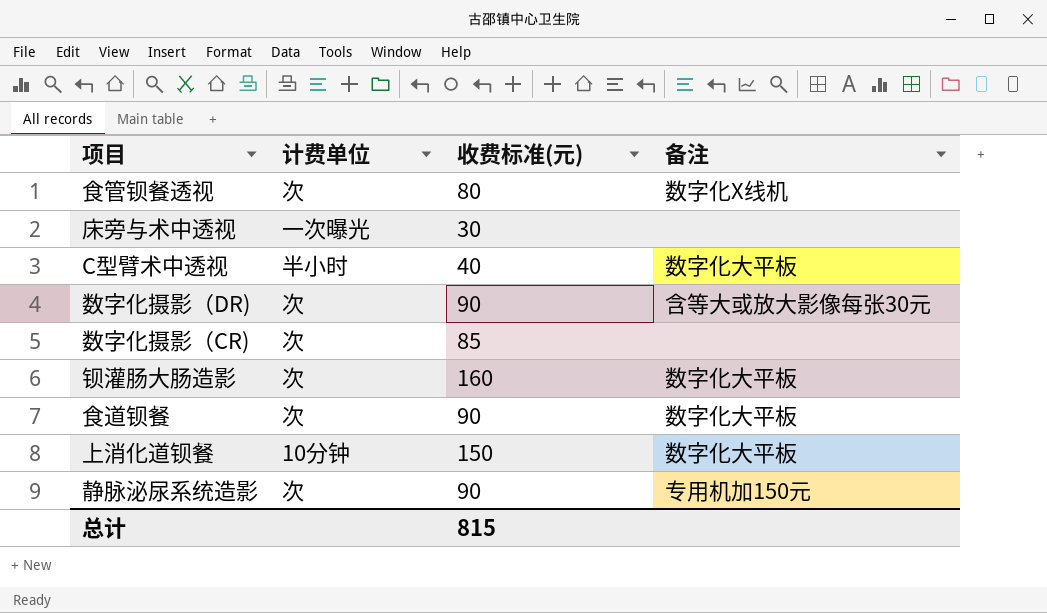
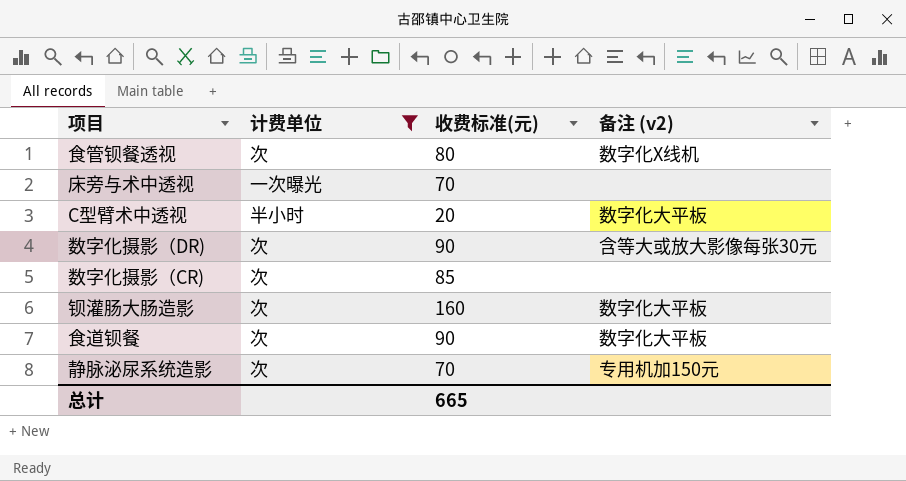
filter: none -> 计费单位 != 10分钟
column name: 备注 -> 备注 (v2)
床旁与术中透视 | 收费标准(元): 30 -> 70
C型臂术中透视 | 收费标准(元): 40 -> 20
静脉泌尿系统造影 | 收费标准(元): 90 -> 70
总计 | 收费标准(元): 815 -> 665

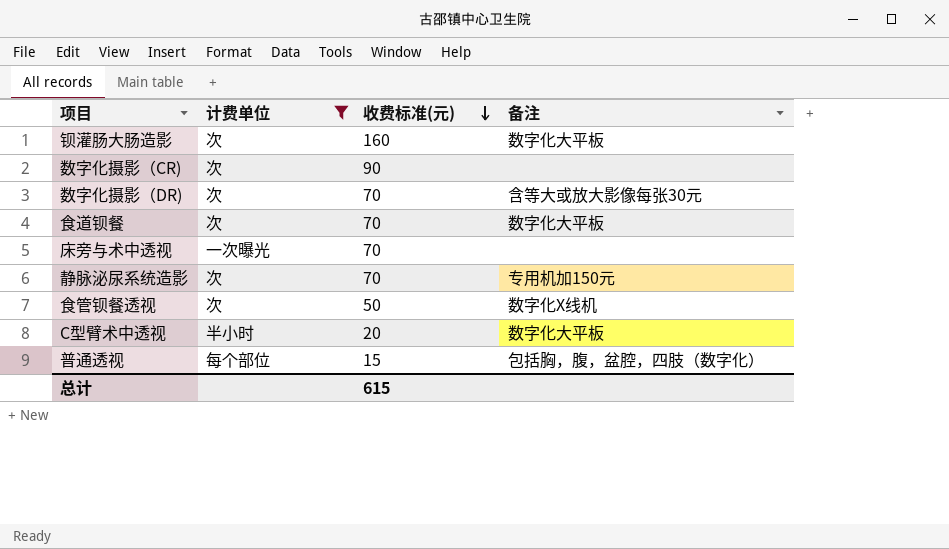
row order: none -> 收费标准(元) descending
column name: 备注 (v2) -> 备注
数字化摄影（CR) | 收费标准(元): 85 -> 90
数字化摄影（DR) | 收费标准(元): 90 -> 70
食道钡餐 | 收费标准(元): 90 -> 70
食管钡餐透视 | 收费标准(元): 80 -> 50
row 普通透视: none -> 每个部位 | 15 | 包括胸，腹，盆腔，四肢（数字化）
总计 | 收费标准(元): 665 -> 615

